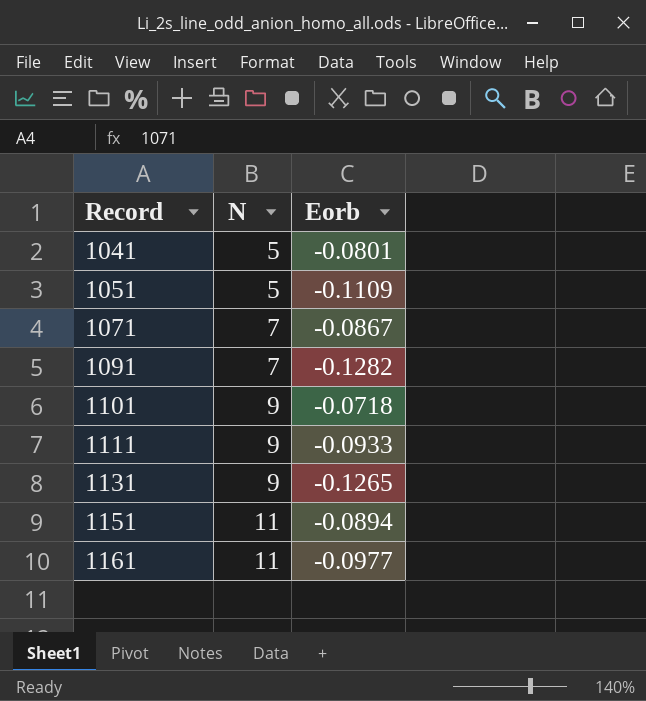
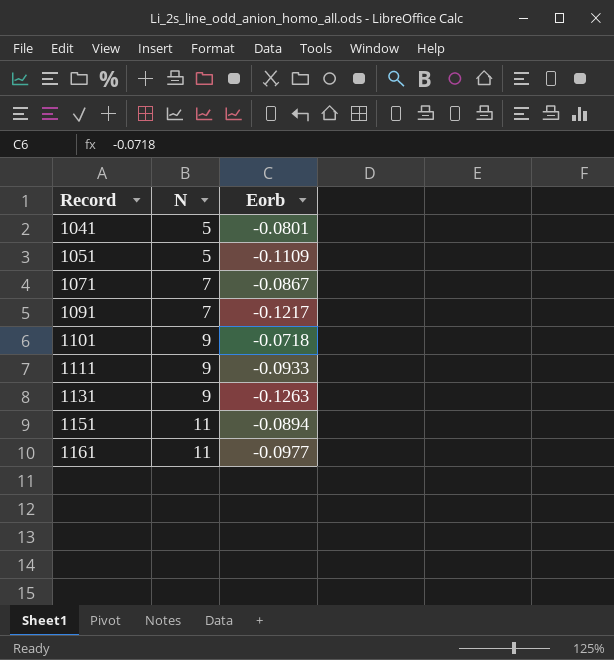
1091 | Eorb: -0.1282 -> -0.1217
1131 | Eorb: -0.1265 -> -0.1263

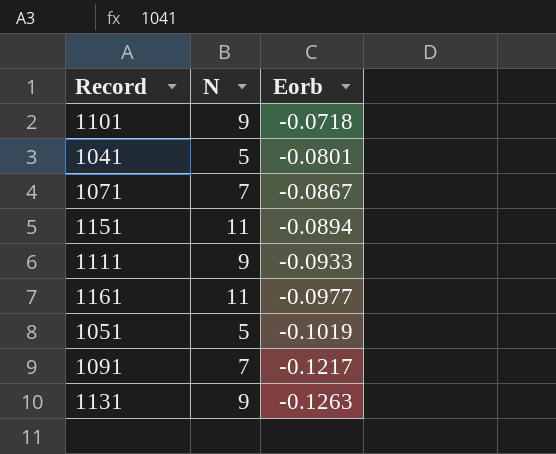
row order: Record ascending -> Eorb descending
1051 | Eorb: -0.1109 -> -0.1019

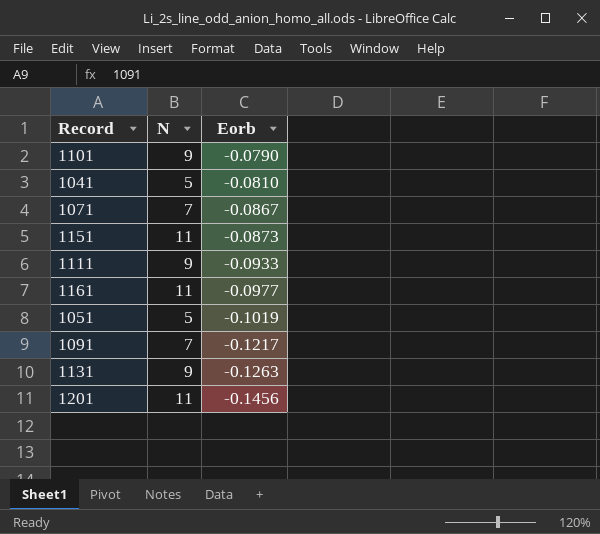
1101 | Eorb: -0.0718 -> -0.0790
1041 | Eorb: -0.0801 -> -0.0810
1151 | Eorb: -0.0894 -> -0.0873
row 1201: none -> 11 | -0.1456

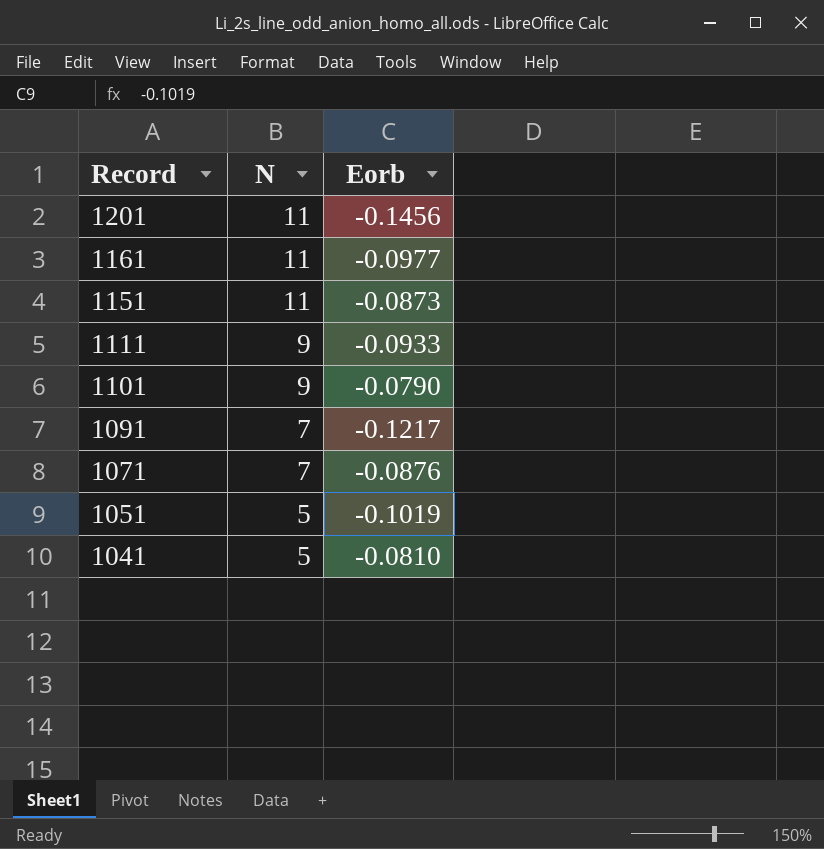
row order: Eorb descending -> Record descending
row 1131: 9 | -0.1263 -> none
1071 | Eorb: -0.0867 -> -0.0876

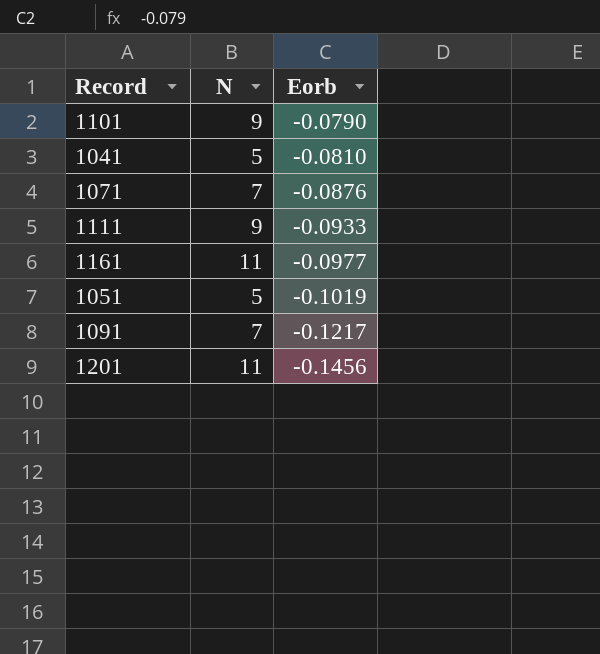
row order: Record descending -> Eorb descending
row 1151: 11 | -0.0873 -> none

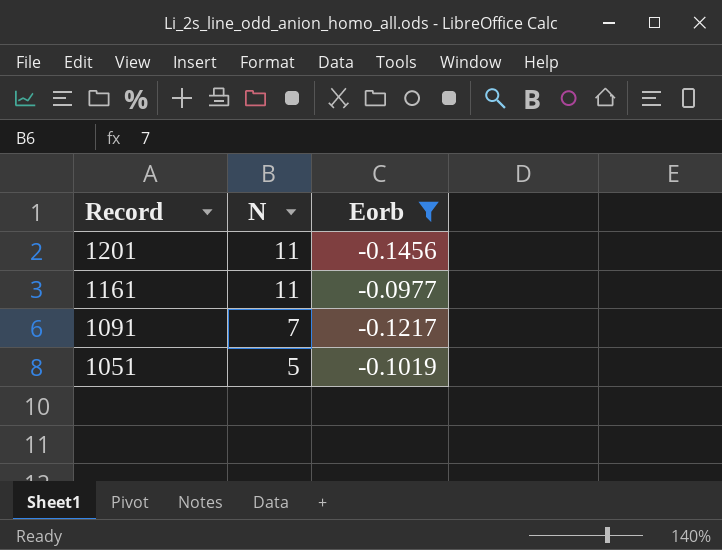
filter: none -> Eorb <= -0.0977
row order: Eorb descending -> Record descending

